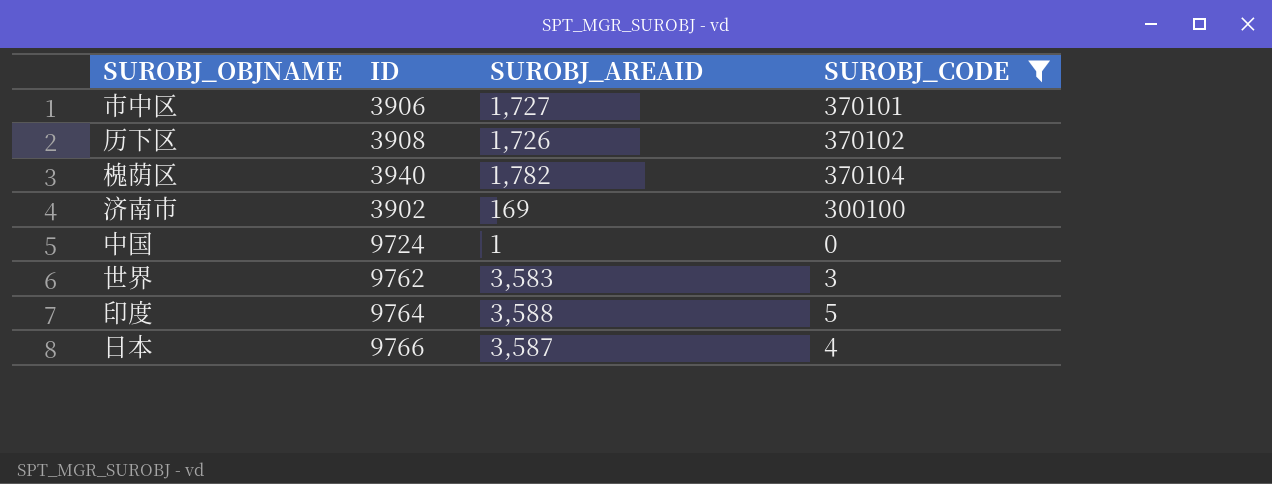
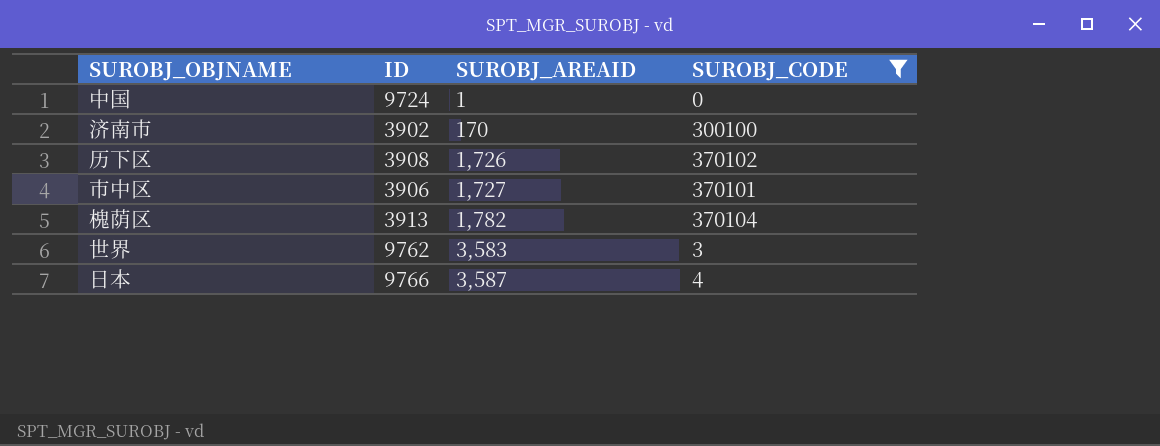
row order: none -> SUROBJ_AREAID ascending
row 印度: 9764 | 3,588 | 5 -> none
济南市 | SUROBJ_AREAID: 169 -> 170
槐荫区 | ID: 3940 -> 3913

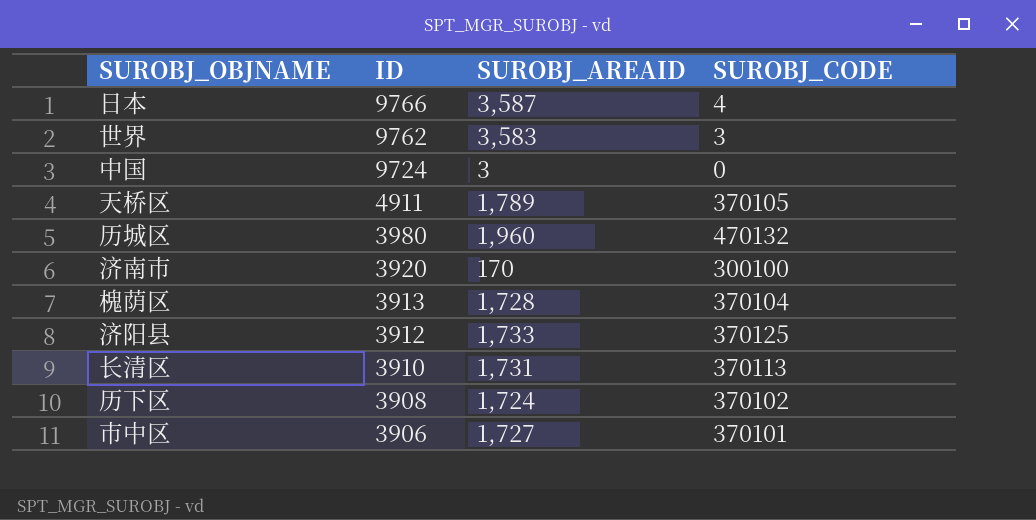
filter: SUROBJ_CODE <= 370104 -> none
row order: SUROBJ_AREAID ascending -> ID descending
中国 | SUROBJ_AREAID: 1 -> 3
济南市 | ID: 3902 -> 3920
槐荫区 | SUROBJ_AREAID: 1,782 -> 1,728
历下区 | SUROBJ_AREAID: 1,726 -> 1,724

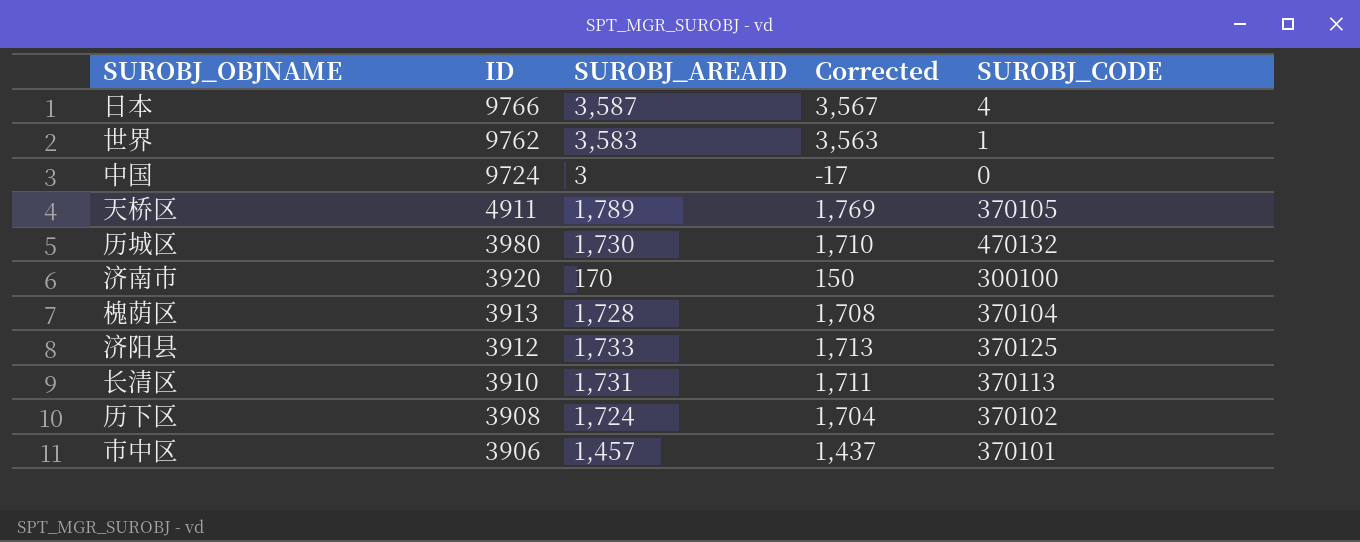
column Corrected | formula: none -> [SUROBJ_AREAID] - 20
世界 | SUROBJ_CODE: 3 -> 1
历城区 | SUROBJ_AREAID: 1,960 -> 1,730
市中区 | SUROBJ_AREAID: 1,727 -> 1,457

